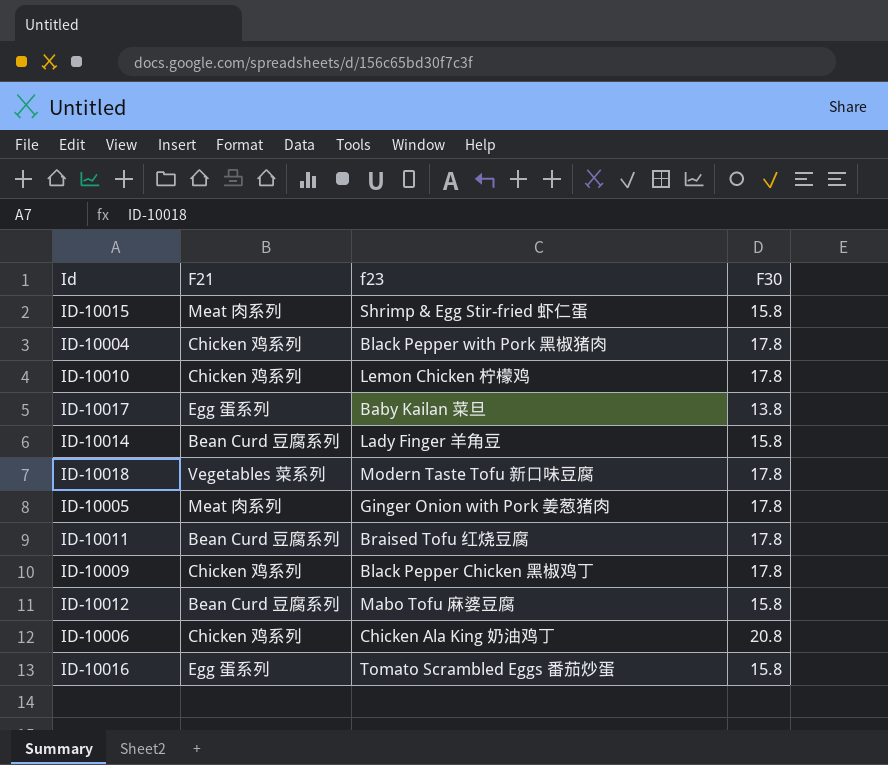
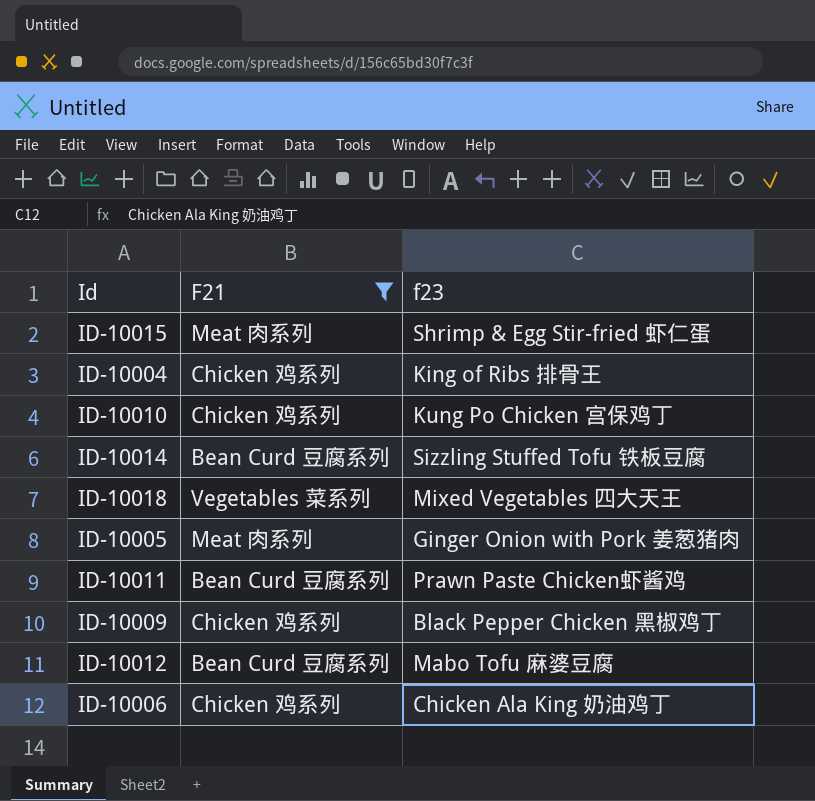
filter: none -> F21 != Egg 蛋系列
column F30 | position: 4 -> none
ID-10004 | f23: Black Pepper with Pork 黑椒猪肉 -> King of Ribs 排骨王
ID-10010 | f23: Lemon Chicken 柠檬鸡 -> Kung Po Chicken 宫保鸡丁
ID-10014 | f23: Lady Finger 羊角豆 -> Sizzling Stuffed Tofu 铁板豆腐
ID-10018 | f23: Modern Taste Tofu 新口味豆腐 -> Mixed Vegetables 四大天王
ID-10011 | f23: Braised Tofu 红烧豆腐 -> Prawn Paste Chicken虾酱鸡

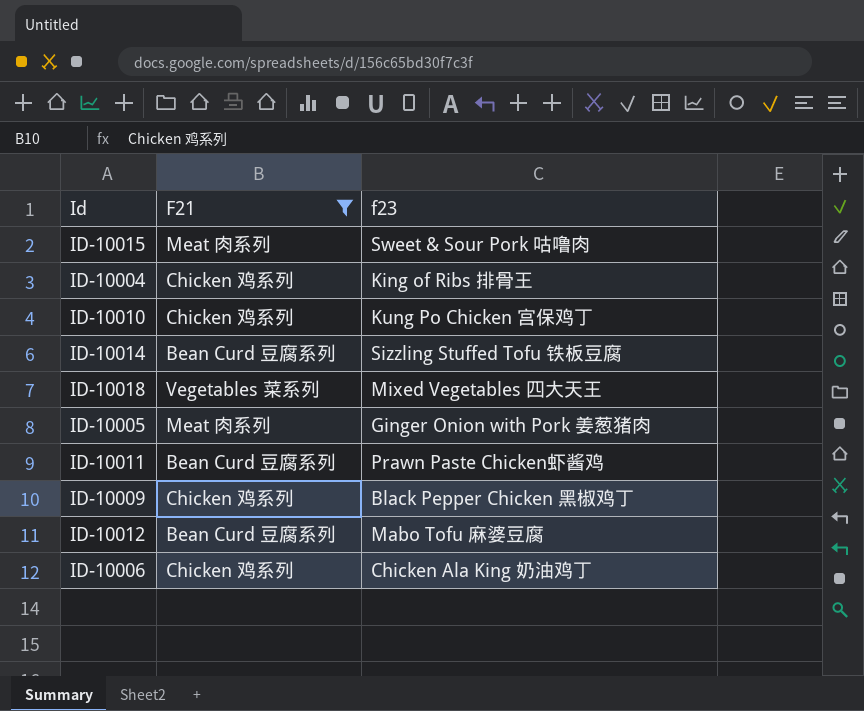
ID-10015 | f23: Shrimp & Egg Stir-fried 虾仁蛋 -> Sweet & Sour Pork 咕噜肉

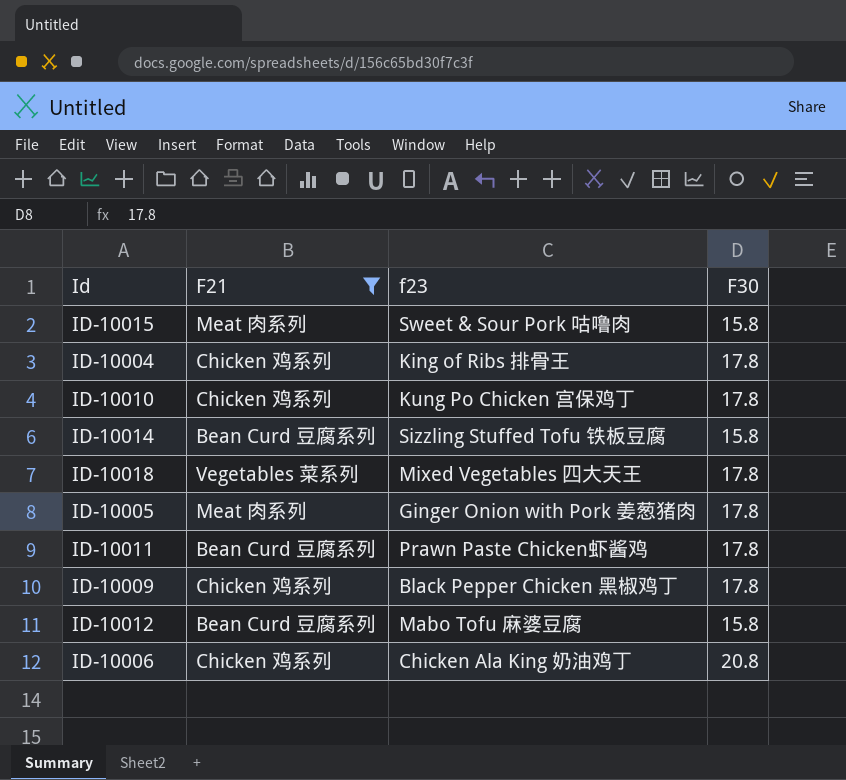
column F30 | position: none -> 4

